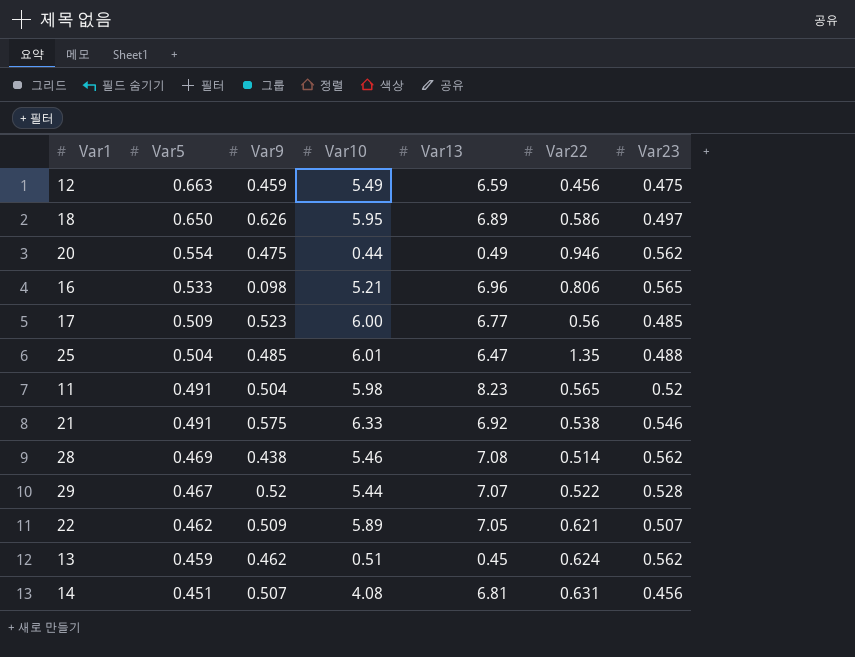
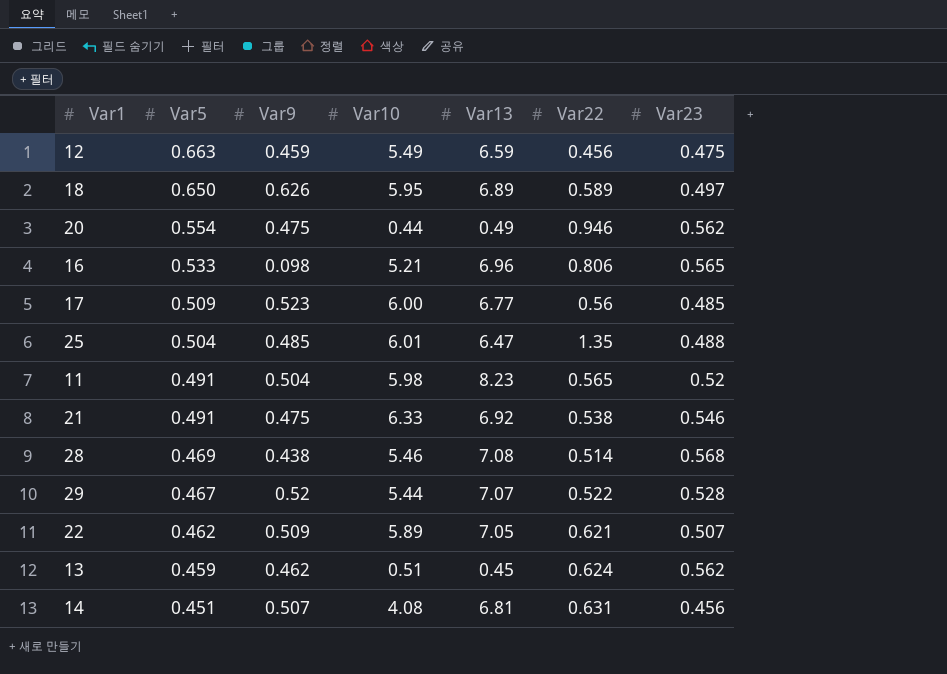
18 | Var22: 0.586 -> 0.589
21 | Var9: 0.575 -> 0.475
28 | Var23: 0.562 -> 0.568

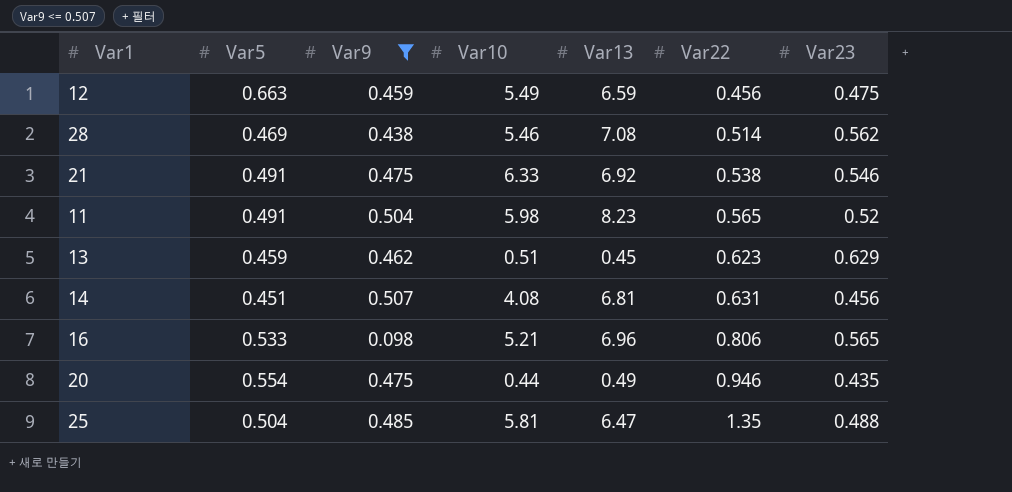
filter: none -> Var9 <= 0.507
row order: Var5 descending -> Var22 ascending
28 | Var23: 0.568 -> 0.562
13 | Var22: 0.624 -> 0.623
13 | Var23: 0.562 -> 0.629
20 | Var23: 0.562 -> 0.435
25 | Var10: 6.01 -> 5.81

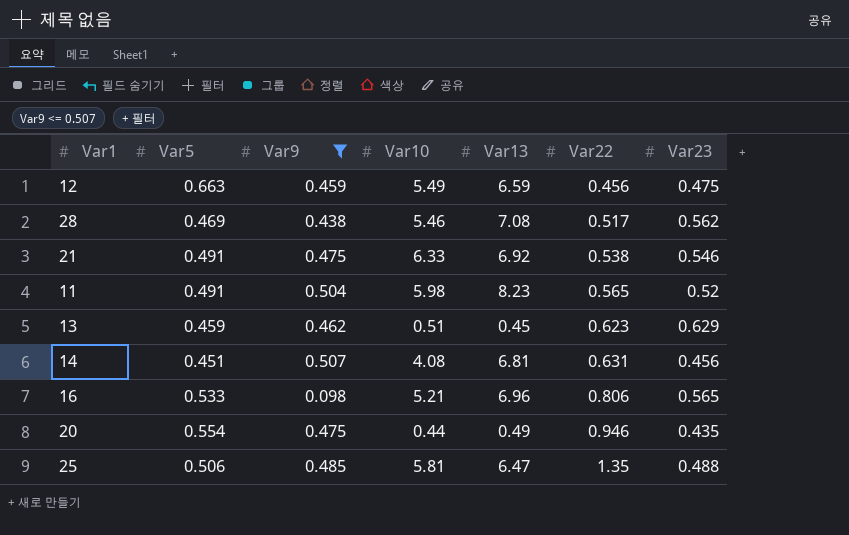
28 | Var22: 0.514 -> 0.517
25 | Var5: 0.504 -> 0.506

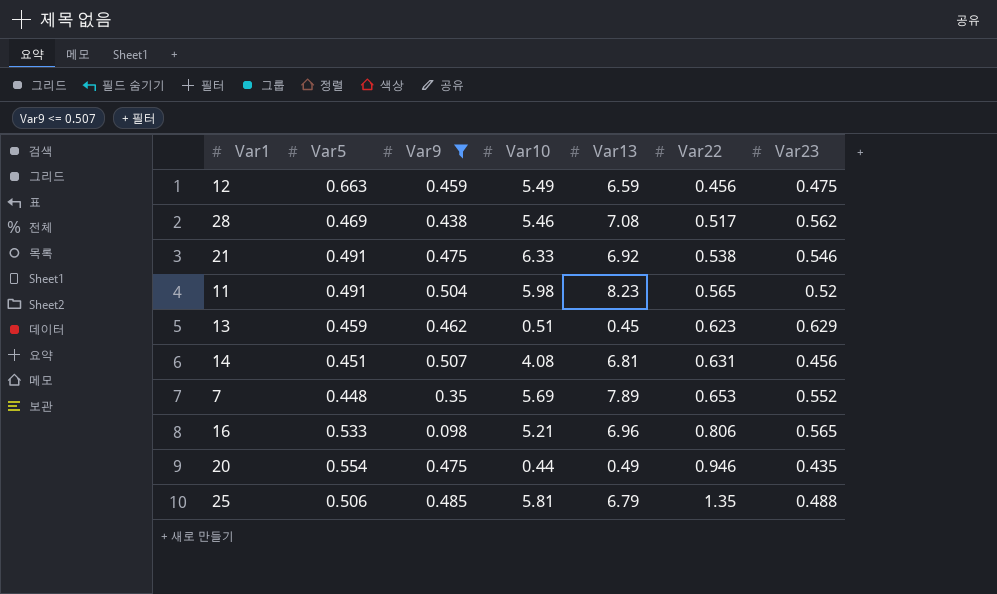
row 7: none -> 0.448 | 0.35 | 5.69 | 7.89 | 0.653 | 0.552
25 | Var13: 6.47 -> 6.79

